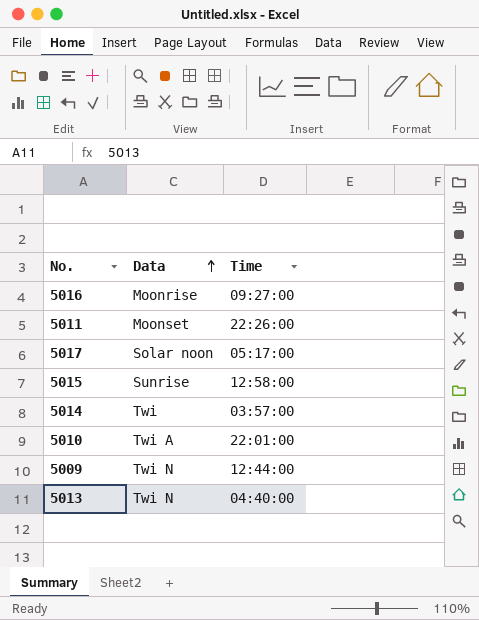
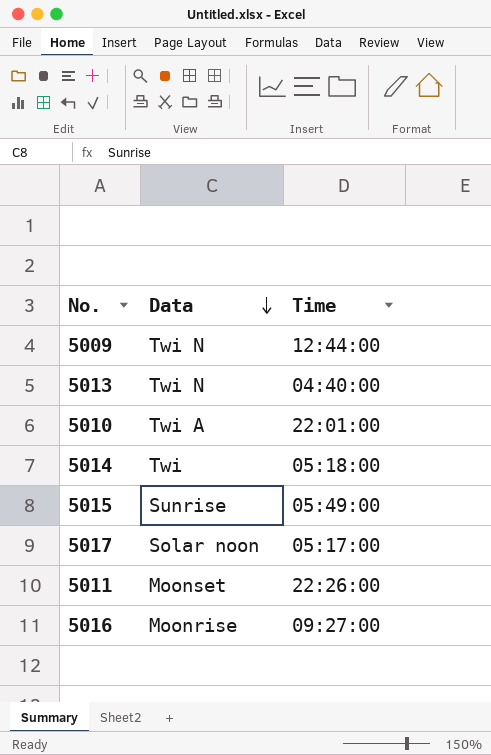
row order: Data ascending -> Data descending
5014 | Time: 03:57:00 -> 05:18:00
5015 | Time: 12:58:00 -> 05:49:00

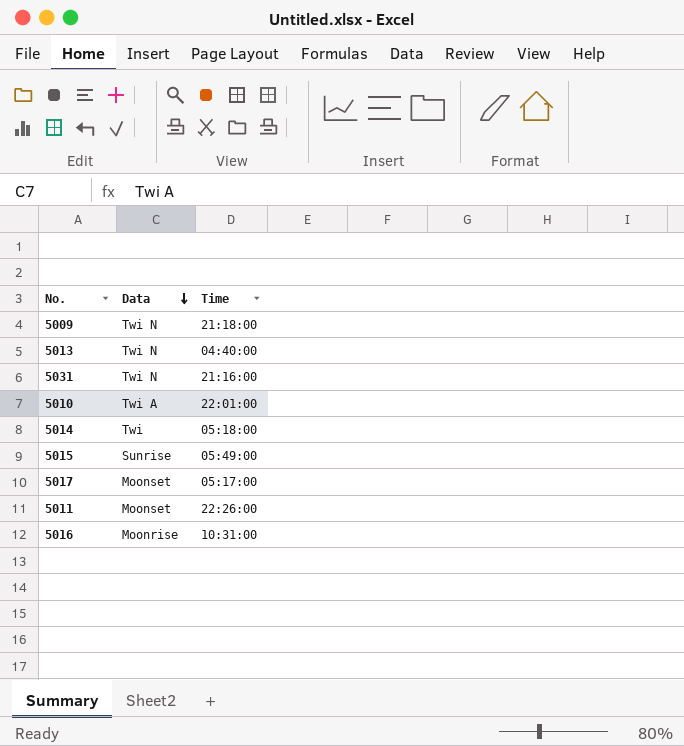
5009 | Time: 12:44:00 -> 21:18:00
row 5031: none -> Twi N | 21:16:00
5017 | Data: Solar noon -> Moonset
5016 | Time: 09:27:00 -> 10:31:00

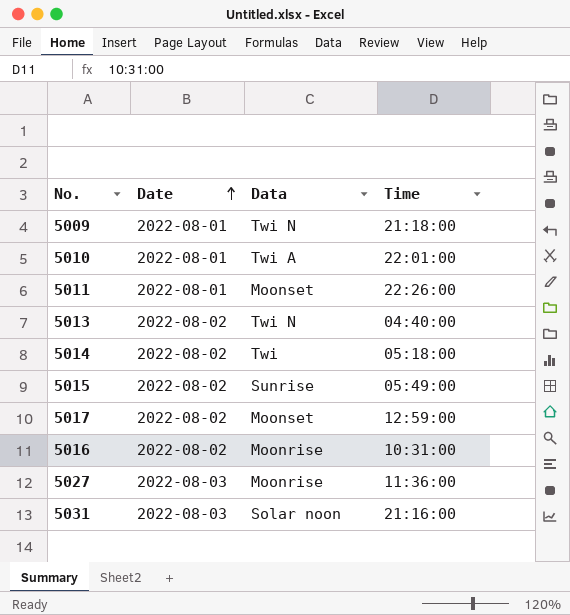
row order: Data descending -> Date ascending
column Date | position: none -> 2
5017 | Time: 05:17:00 -> 12:59:00
row 5027: none -> 2022-08-03 | Moonrise | 11:36:00
5031 | Data: Twi N -> Solar noon

